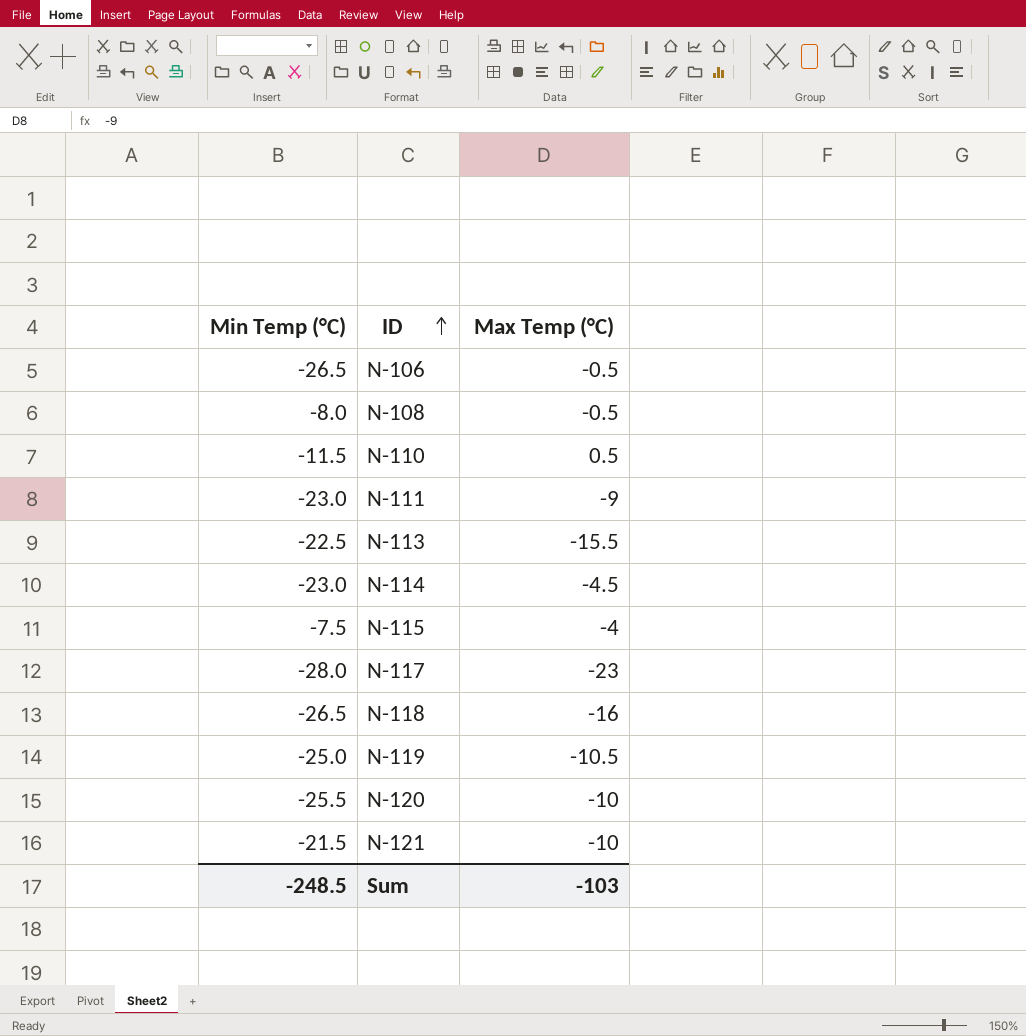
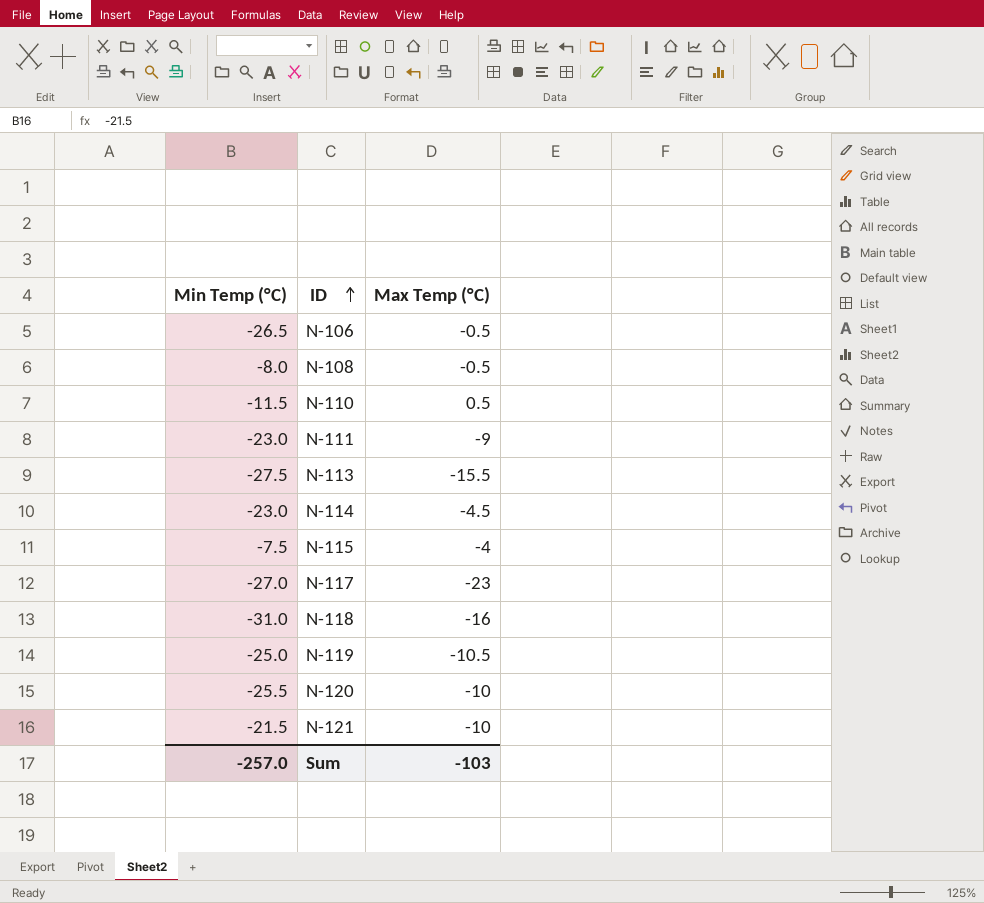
N-113 | Min Temp (°C): -22.5 -> -27.5
N-117 | Min Temp (°C): -28.0 -> -27.0
N-118 | Min Temp (°C): -26.5 -> -31.0
Sum | Min Temp (°C): -248.5 -> -257.0

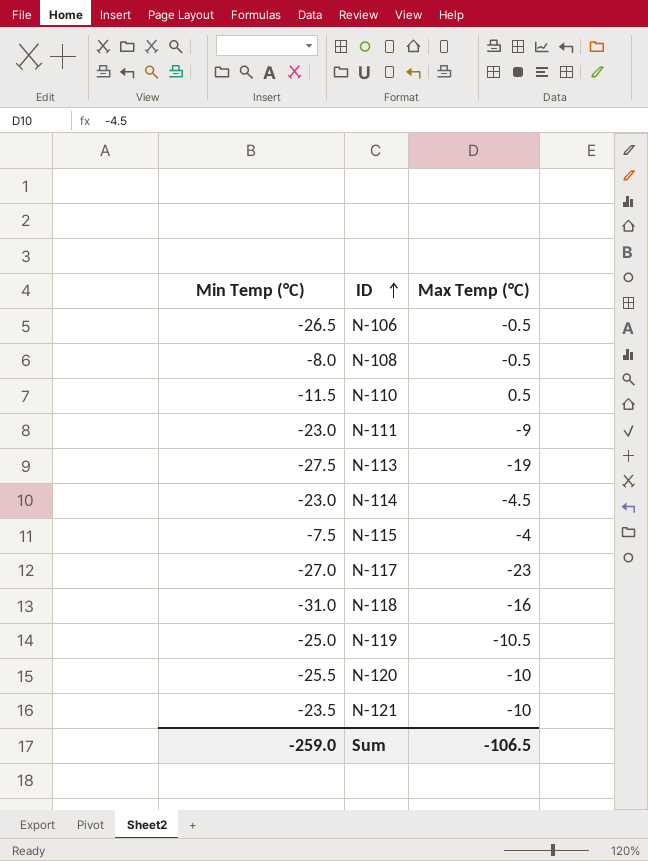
N-113 | Max Temp (°C): -15.5 -> -19
N-121 | Min Temp (°C): -21.5 -> -23.5
Sum | Min Temp (°C): -257.0 -> -259.0
Sum | Max Temp (°C): -103 -> -106.5

